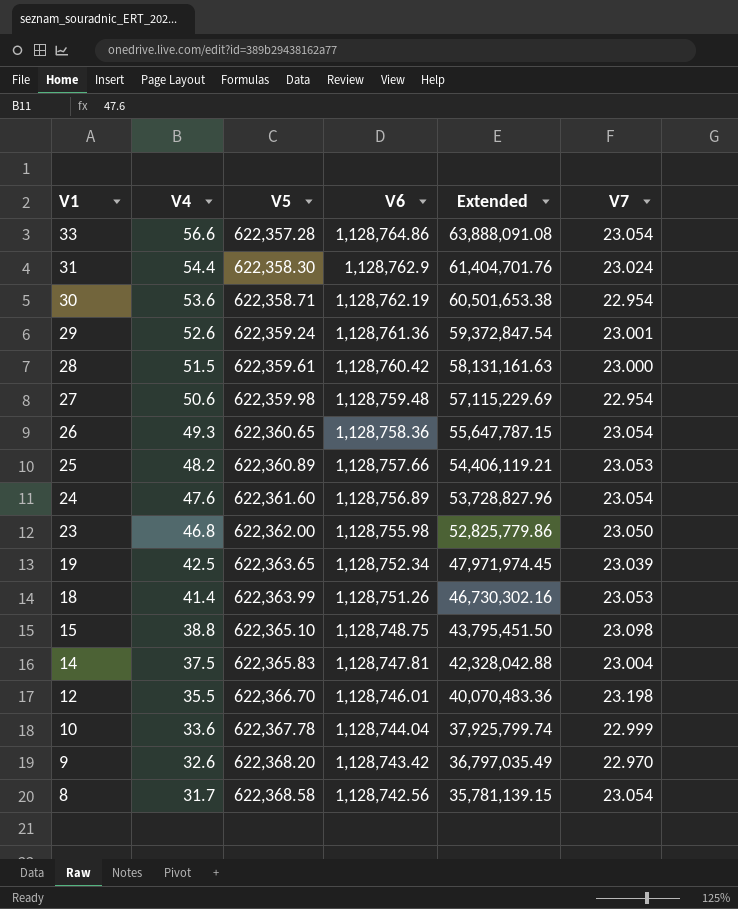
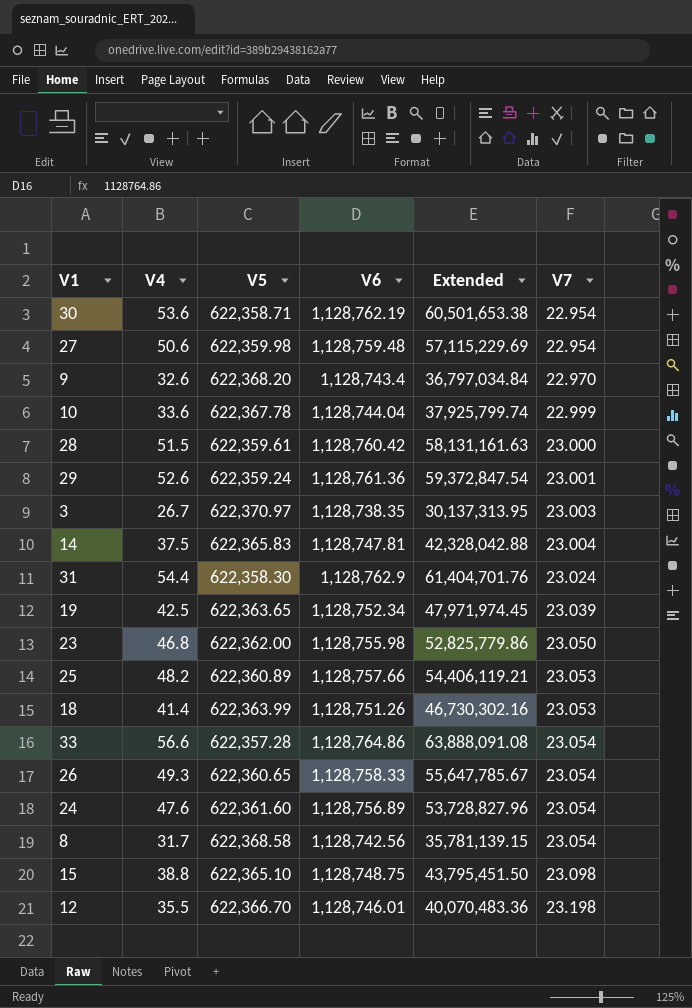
row order: V1 descending -> V7 ascending
9 | V6: 1,128,743.42 -> 1,128,743.4
9 | Extended: 36,797,035.49 -> 36,797,034.84
row 3: none -> 26.7 | 622,370.97 | 1,128,738.35 | 30,137,313.95 | 23.003
26 | V6: 1,128,758.36 -> 1,128,758.33
26 | Extended: 55,647,787.15 -> 55,647,785.67

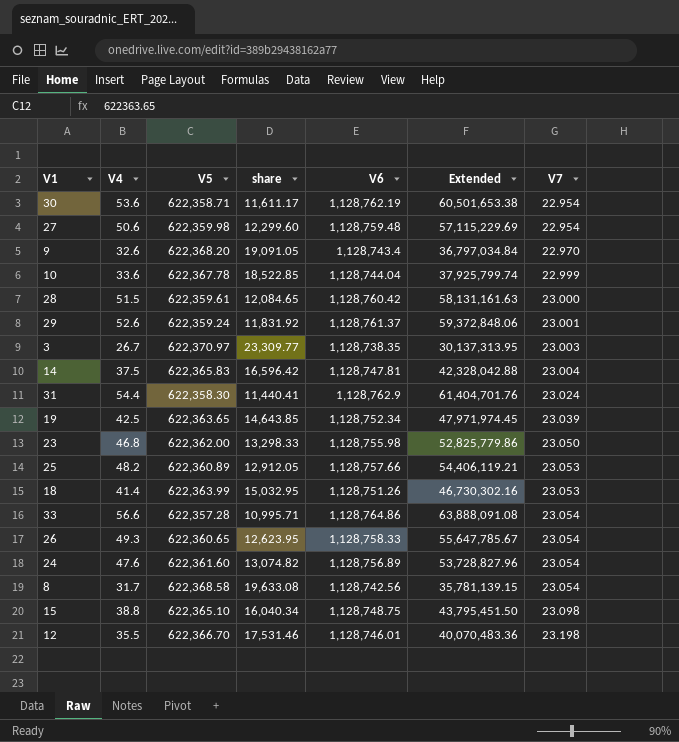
column share | formula: none -> [V5] / [V4]
29 | V6: 1,128,761.36 -> 1,128,761.37
29 | Extended: 59,372,847.54 -> 59,372,848.06

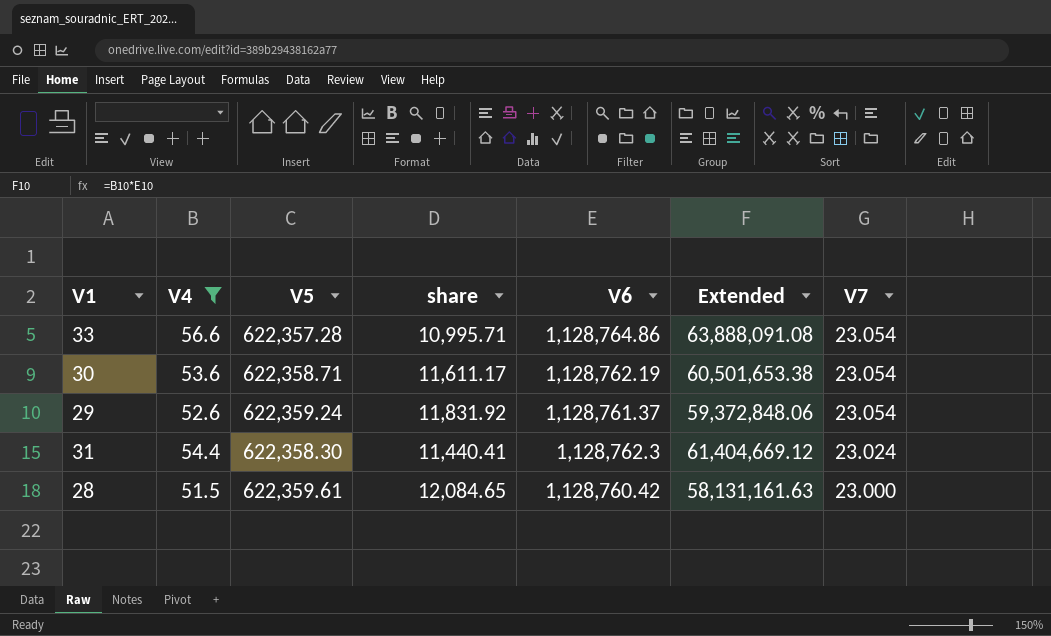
filter: none -> V4 >= 51.5
row order: V7 ascending -> V7 descending
30 | V7: 22.954 -> 23.054
29 | V7: 23.001 -> 23.054
31 | V6: 1,128,762.9 -> 1,128,762.3
31 | Extended: 61,404,701.76 -> 61,404,669.12

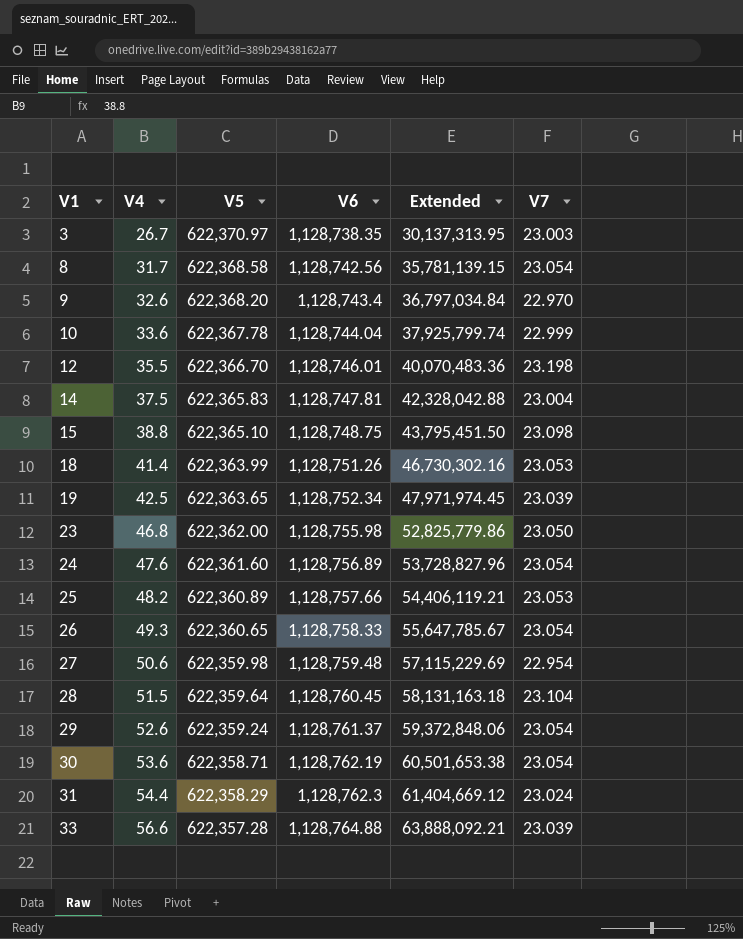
filter: V4 >= 51.5 -> none
row order: V7 descending -> V1 ascending
column share | formula: [V5] / [V4] -> none
28 | V5: 622,359.61 -> 622,359.64
28 | V6: 1,128,760.42 -> 1,128,760.45
28 | Extended: 58,131,161.63 -> 58,131,163.18
28 | V7: 23.000 -> 23.104
31 | V5: 622,358.30 -> 622,358.29
33 | V6: 1,128,764.86 -> 1,128,764.88
33 | Extended: 63,888,091.08 -> 63,888,092.21
33 | V7: 23.054 -> 23.039

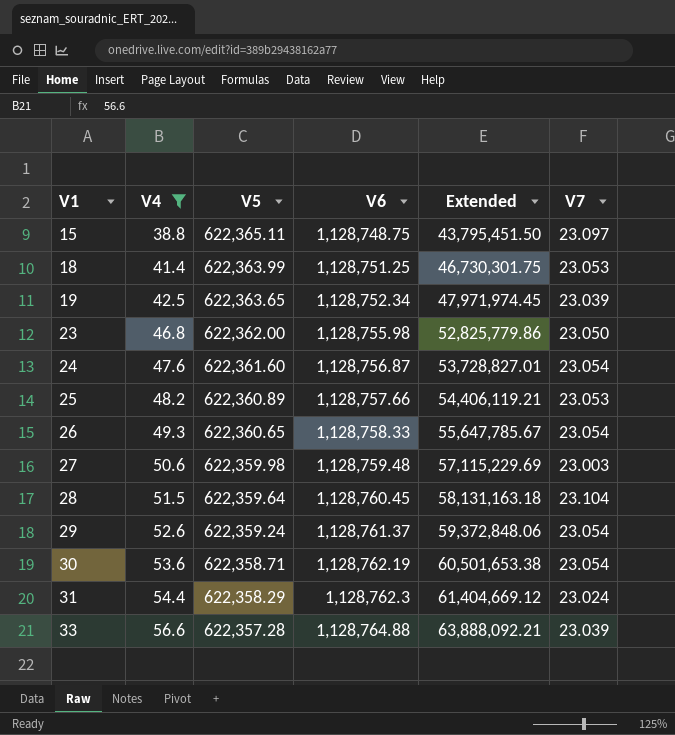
filter: none -> V4 >= 38.8
15 | V5: 622,365.10 -> 622,365.11
15 | V7: 23.098 -> 23.097
18 | V6: 1,128,751.26 -> 1,128,751.25
18 | Extended: 46,730,302.16 -> 46,730,301.75
24 | V6: 1,128,756.89 -> 1,128,756.87
24 | Extended: 53,728,827.96 -> 53,728,827.01
27 | V7: 22.954 -> 23.003

